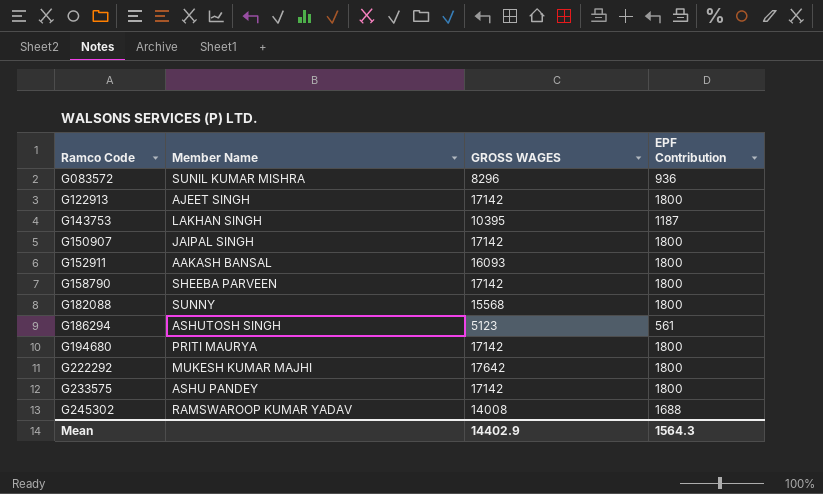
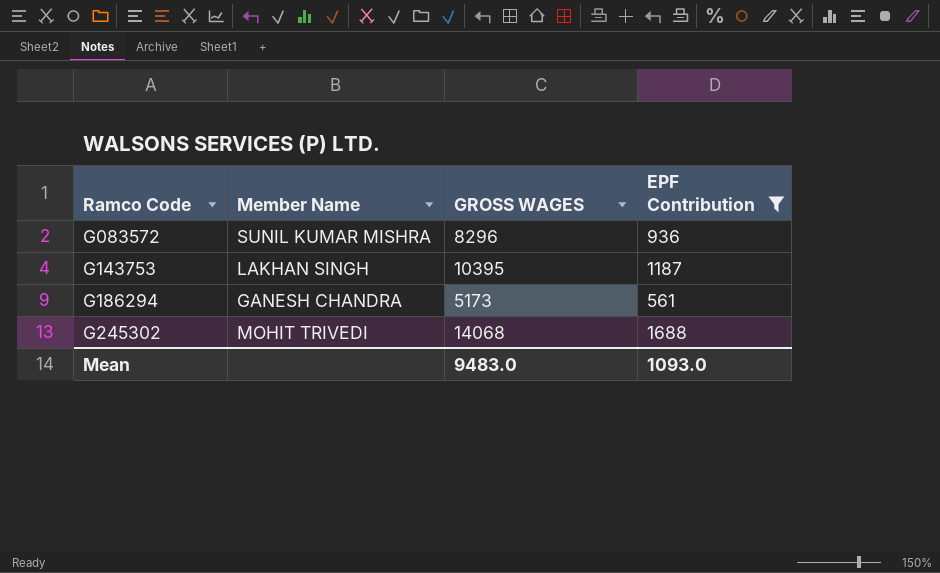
filter: none -> EPF Contribution != 1800
G186294 | Member Name: ASHUTOSH SINGH -> GANESH CHANDRA
G186294 | GROSS WAGES: 5123 -> 5173
G245302 | Member Name: RAMSWAROOP KUMAR YADAV -> MOHIT TRIVEDI
G245302 | GROSS WAGES: 14008 -> 14068
Mean | GROSS WAGES: 14402.9 -> 9483.0
Mean | EPF Contribution: 1564.3 -> 1093.0

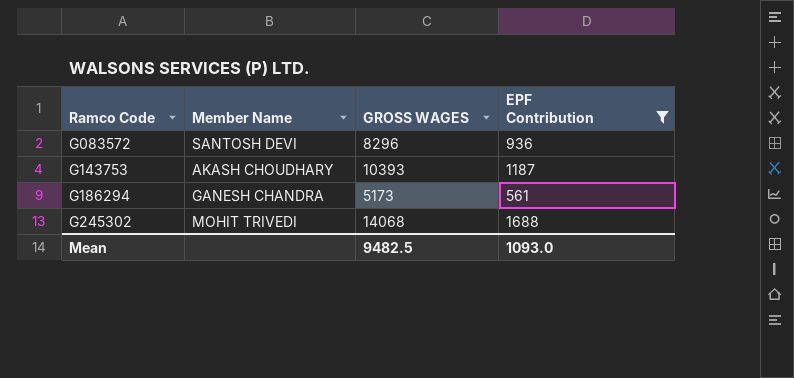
G083572 | Member Name: SUNIL KUMAR MISHRA -> SANTOSH DEVI
G143753 | Member Name: LAKHAN SINGH -> AKASH CHOUDHARY
G143753 | GROSS WAGES: 10395 -> 10393
Mean | GROSS WAGES: 9483.0 -> 9482.5

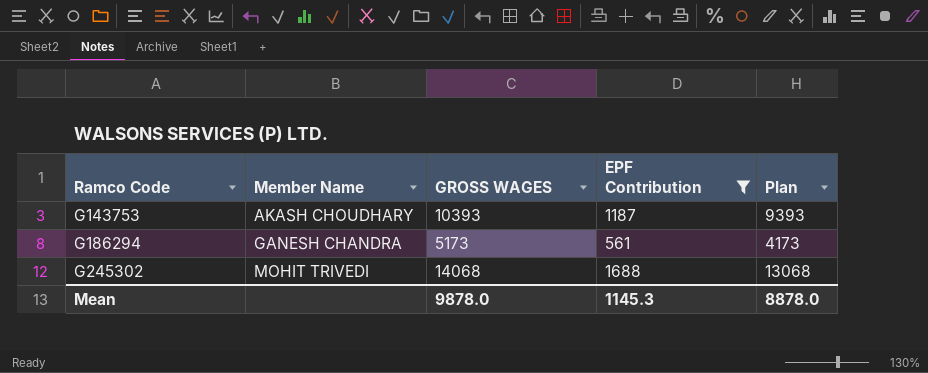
column Plan | formula: none -> [GROSS WAGES] - 1000
row G083572: SANTOSH DEVI | 8296 | 936 -> none
Mean | GROSS WAGES: 9482.5 -> 9878.0
Mean | EPF Contribution: 1093.0 -> 1145.3

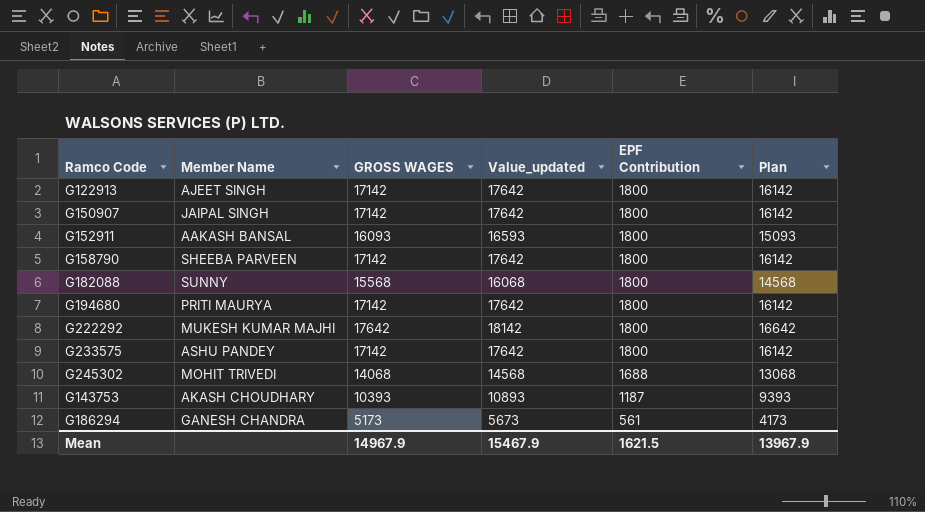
filter: EPF Contribution != 1800 -> none
row order: Ramco Code ascending -> EPF Contribution descending
column Value_updated | formula: none -> [GROSS WAGES] + 500
Mean | GROSS WAGES: 9878.0 -> 14967.9
Mean | EPF Contribution: 1145.3 -> 1621.5
Mean | Plan: 8878.0 -> 13967.9

